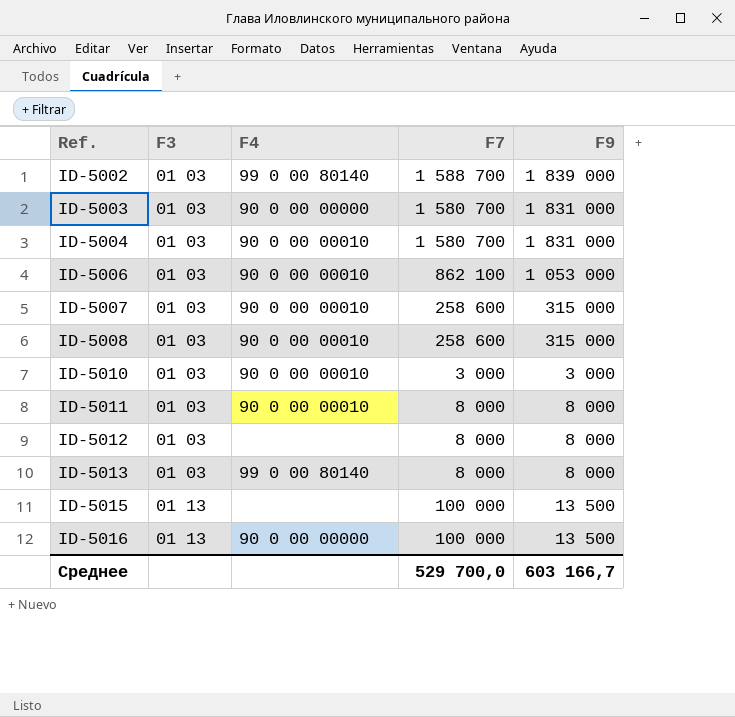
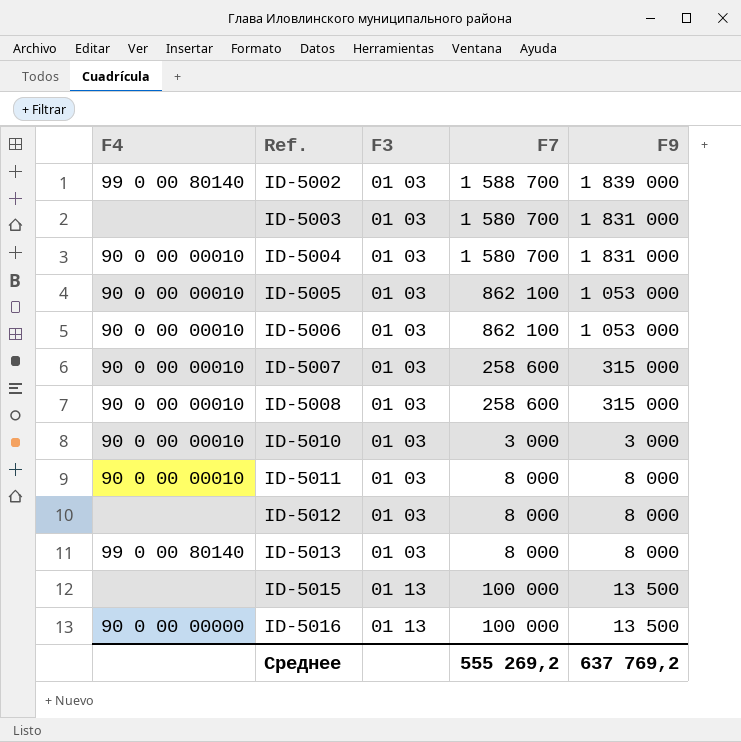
column F4 | position: 3 -> 1
ID-5003 | F4: 90 0 00 00000 -> none
row ID-5005: none -> 90 0 00 00010 | 01 03 | 862 100 | 1 053 000
Среднее | F7: 529 700,0 -> 555 269,2
Среднее | F9: 603 166,7 -> 637 769,2

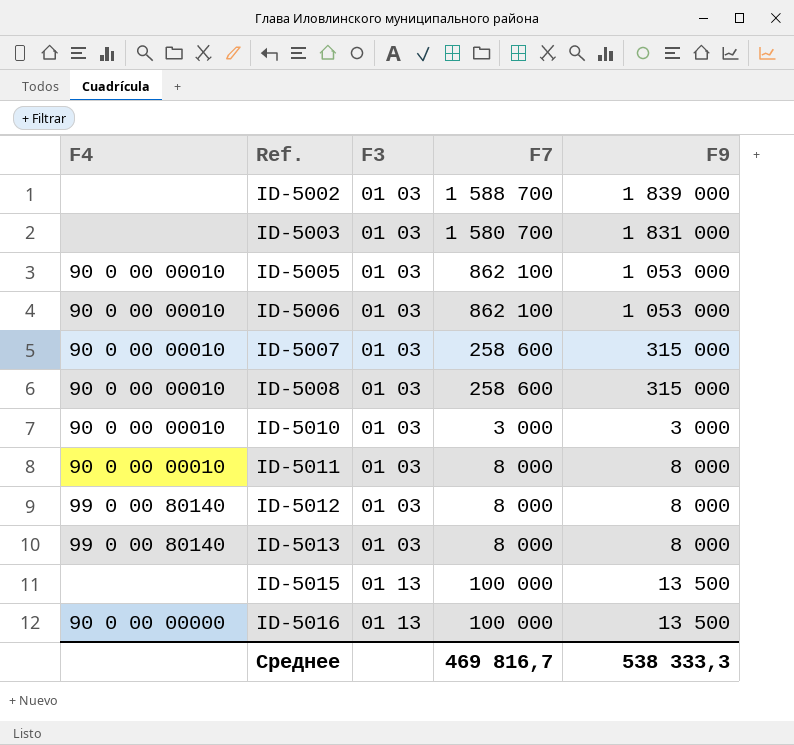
row ID-5004: 90 0 00 00010 | 01 03 | 1 580 700 | 1 831 000 -> none
ID-5002 | F4: 99 0 00 80140 -> none
ID-5012 | F4: none -> 99 0 00 80140
Среднее | F7: 555 269,2 -> 469 816,7
Среднее | F9: 637 769,2 -> 538 333,3

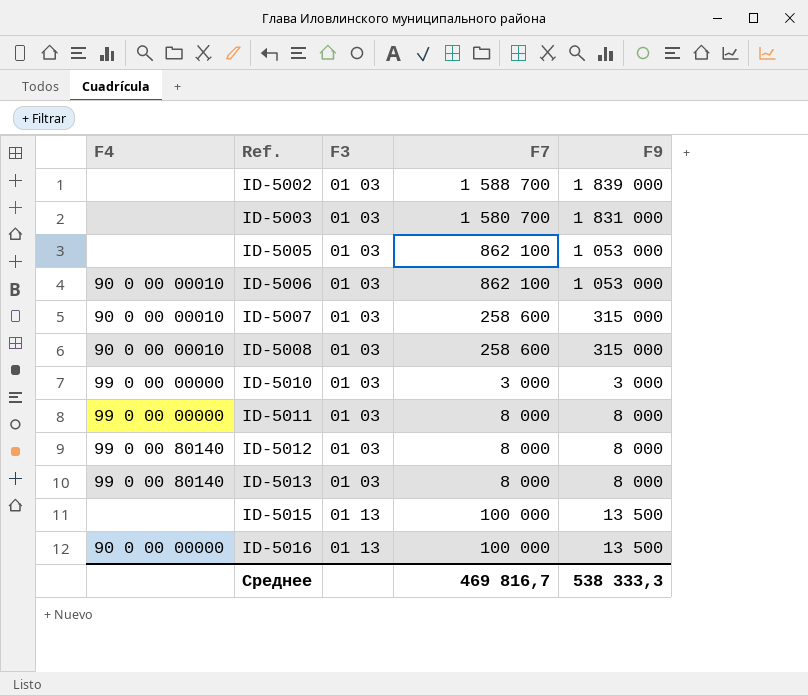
ID-5005 | F4: 90 0 00 00010 -> none
ID-5010 | F4: 90 0 00 00010 -> 99 0 00 00000
ID-5011 | F4: 90 0 00 00010 -> 99 0 00 00000

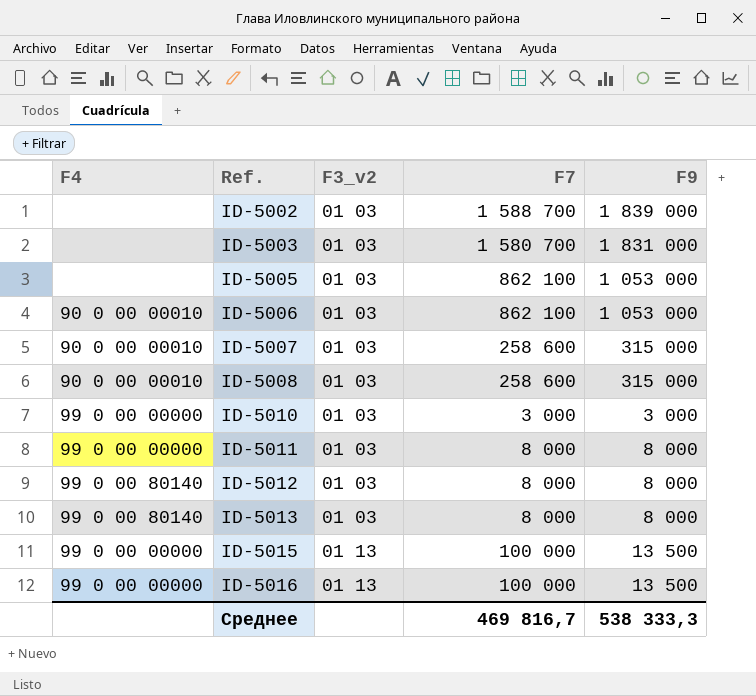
column name: F3 -> F3_v2
ID-5015 | F4: none -> 99 0 00 00000
ID-5016 | F4: 90 0 00 00000 -> 99 0 00 00000

